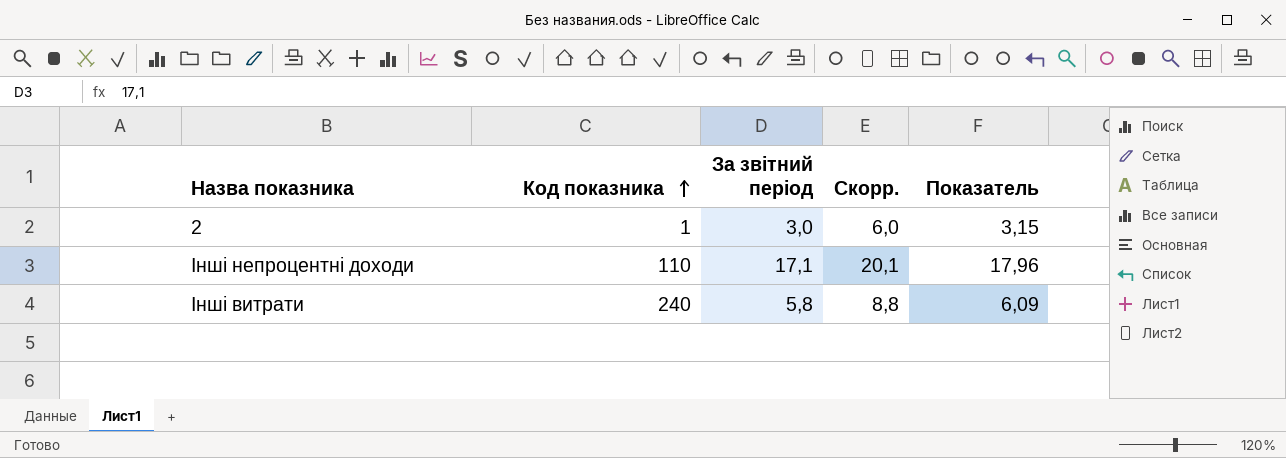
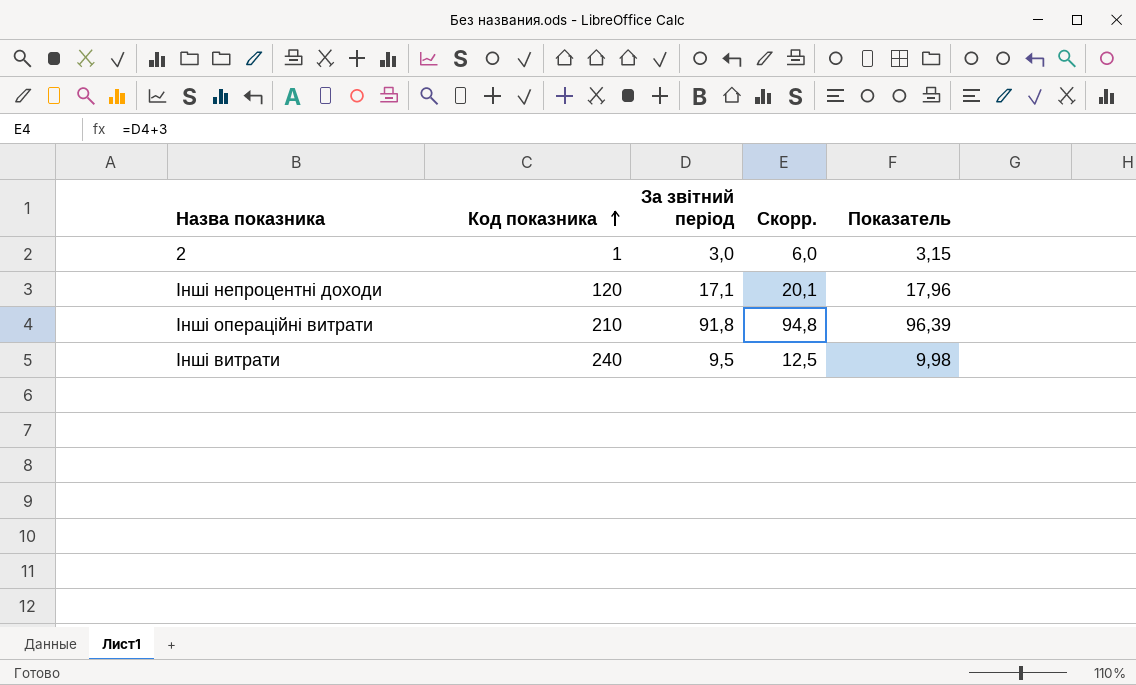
Інші непроцентні доходи | Код показника: 110 -> 120
row Інші операційні витрати: none -> 210 | 91,8 | 94,8 | 96,39
Інші витрати | За звітний період: 5,8 -> 9,5
Інші витрати | Скорр.: 8,8 -> 12,5
Інші витрати | Показатель: 6,09 -> 9,98

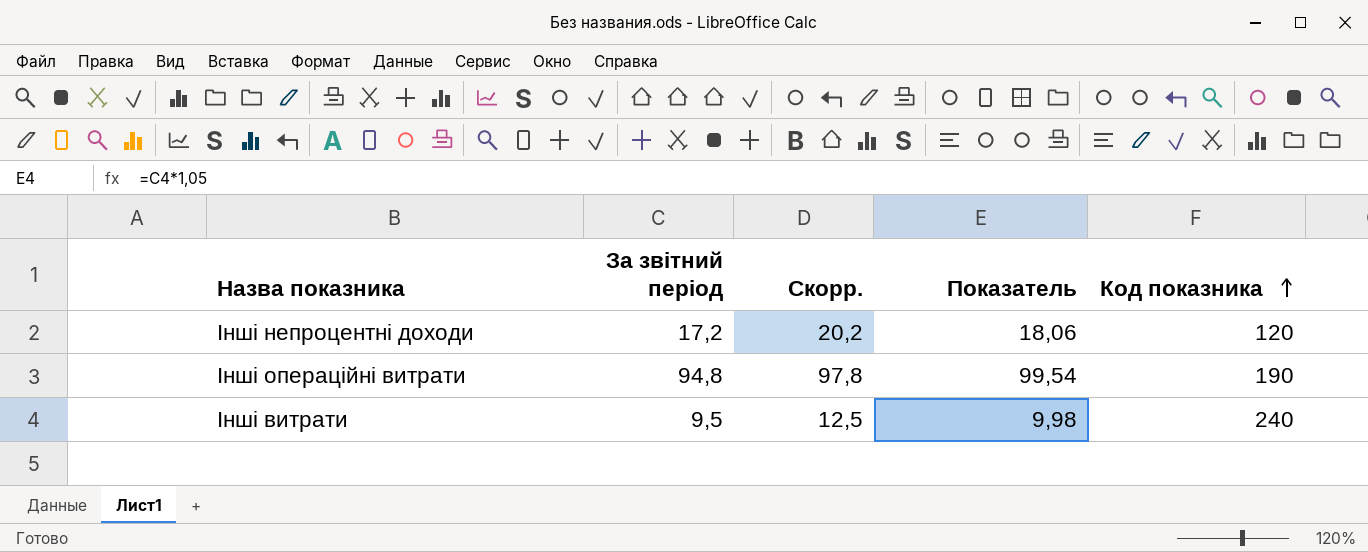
column Код показника | position: 2 -> 5
row 2: 1 | 3,0 | 6,0 | 3,15 -> none
Інші непроцентні доходи | За звітний період: 17,1 -> 17,2
Інші непроцентні доходи | Скорр.: 20,1 -> 20,2
Інші непроцентні доходи | Показатель: 17,96 -> 18,06
Інші операційні витрати | За звітний період: 91,8 -> 94,8
Інші операційні витрати | Скорр.: 94,8 -> 97,8
Інші операційні витрати | Показатель: 96,39 -> 99,54
Інші операційні витрати | Код показника: 210 -> 190

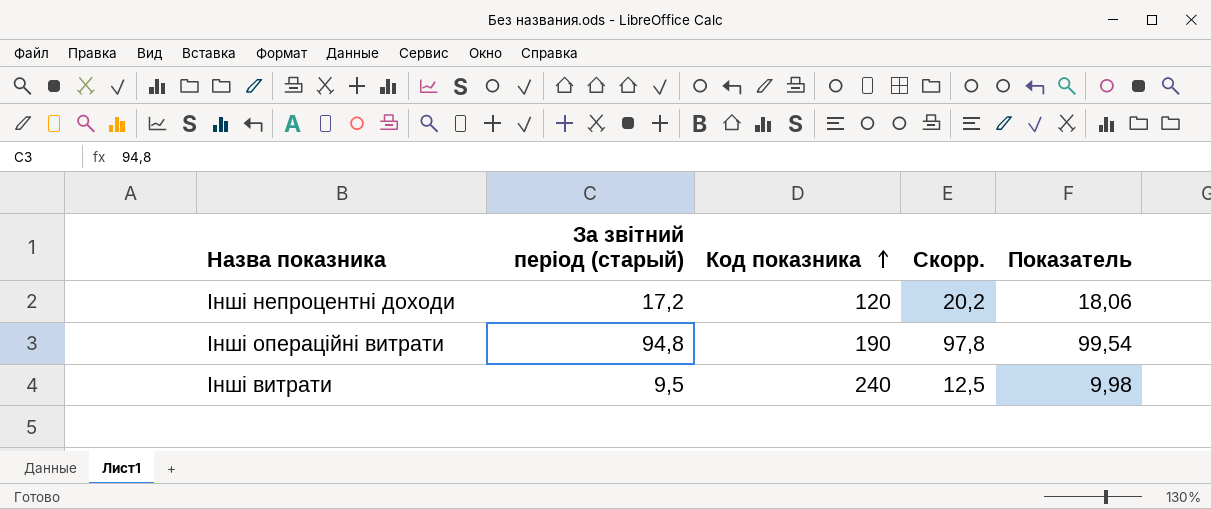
column name: За звітний період -> За звітний період (старый)
column Код показника | position: 5 -> 3

